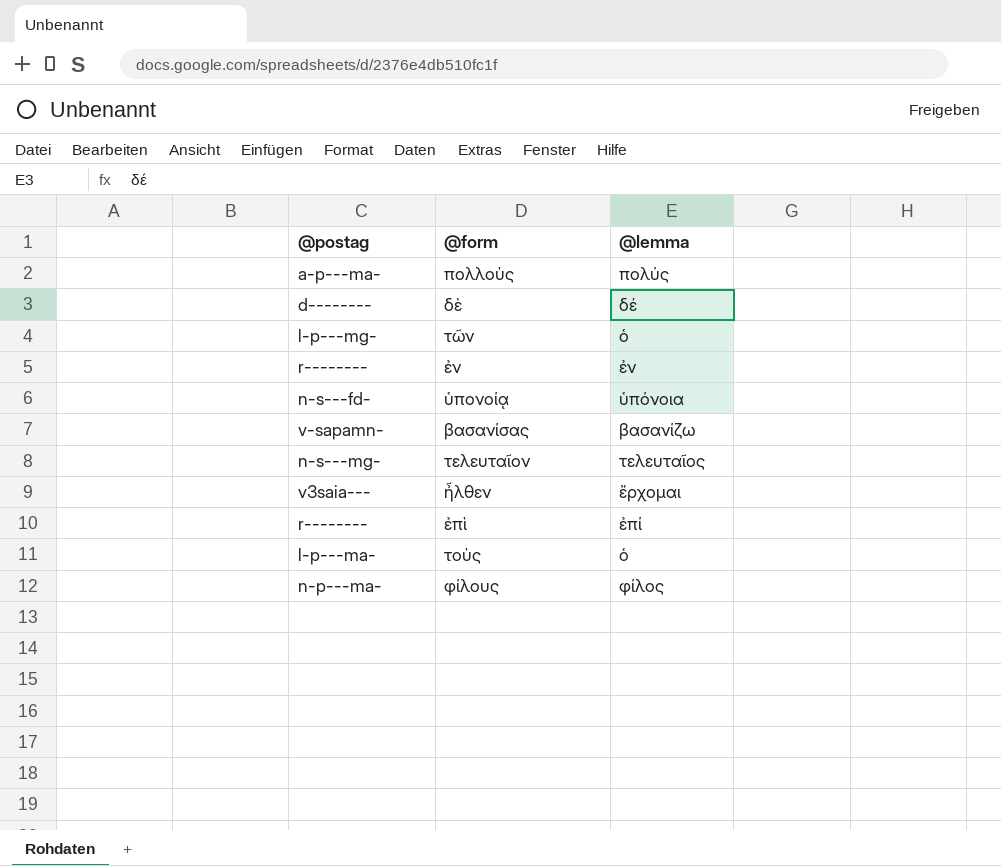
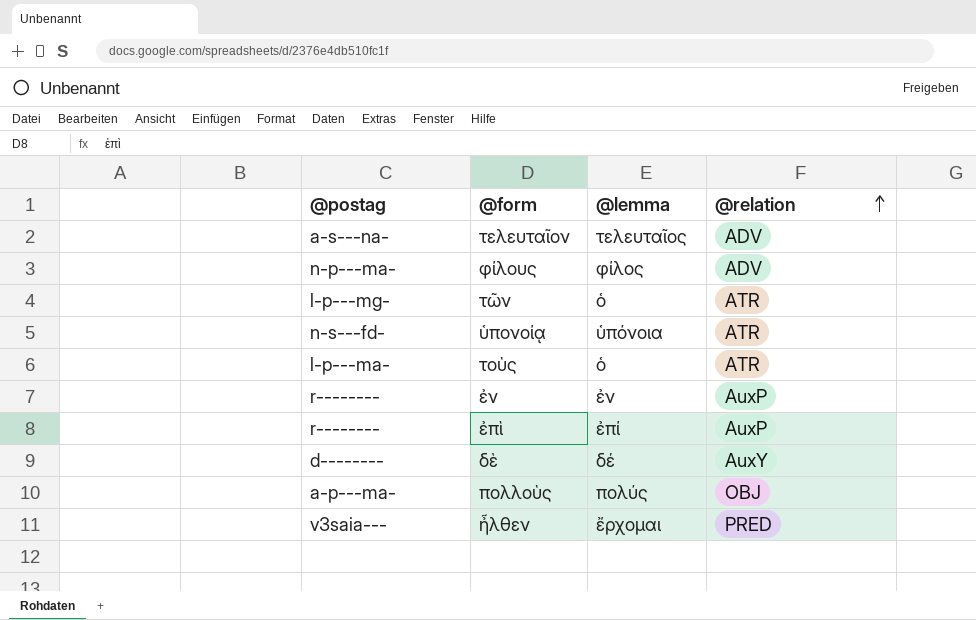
row order: none -> @relation ascending
column @relation | position: none -> 4
row βασανίσας: v-sapamn- | βασανίζω -> none
τελευταῖον | @postag: n-s---mg- -> a-s---na-

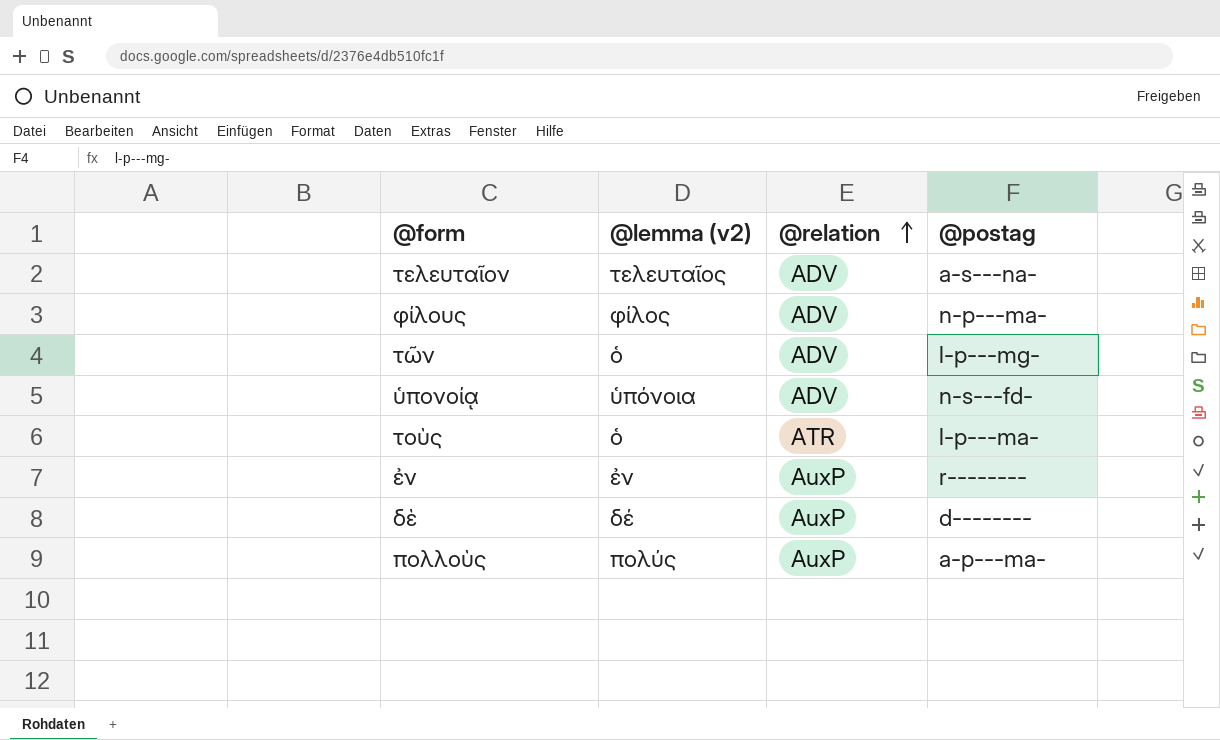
column name: @lemma -> @lemma (v2)
column @postag | position: 1 -> 4
row ἐπὶ: r-------- | ἐπί | AuxP -> none
row ἦλθεν: v3saia--- | ἔρχομαι | PRED -> none
τῶν | @relation: ATR -> ADV
ὑπονοίᾳ | @relation: ATR -> ADV
δὲ | @relation: AuxY -> AuxP
πολλοὺς | @relation: OBJ -> AuxP

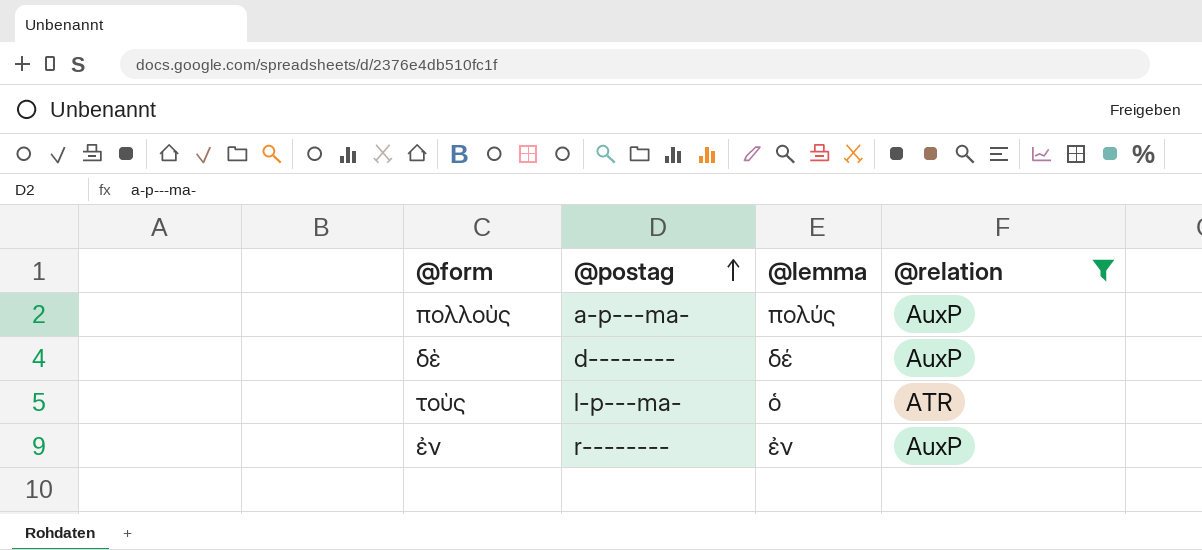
filter: none -> @relation != ADV
row order: @relation ascending -> @postag ascending
column @postag | position: 4 -> 2
column name: @lemma (v2) -> @lemma

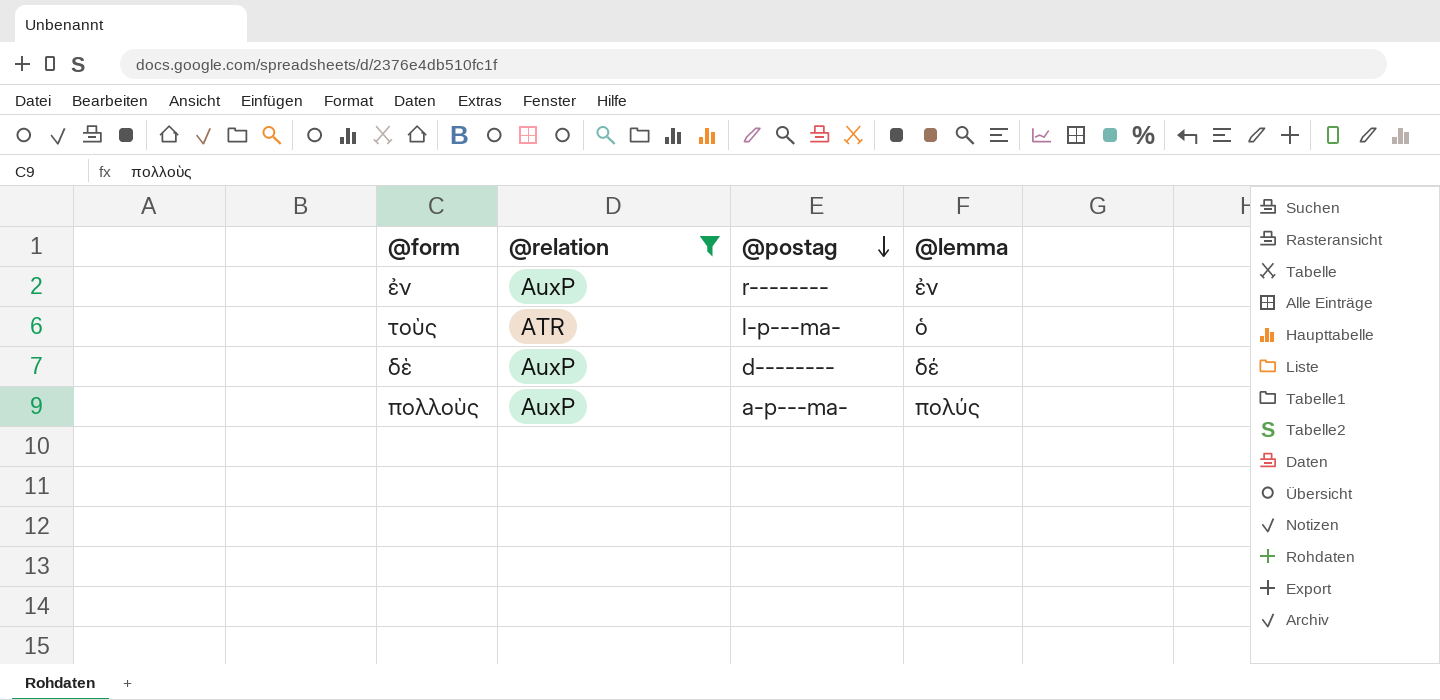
row order: @postag ascending -> @postag descending
column @relation | position: 4 -> 2

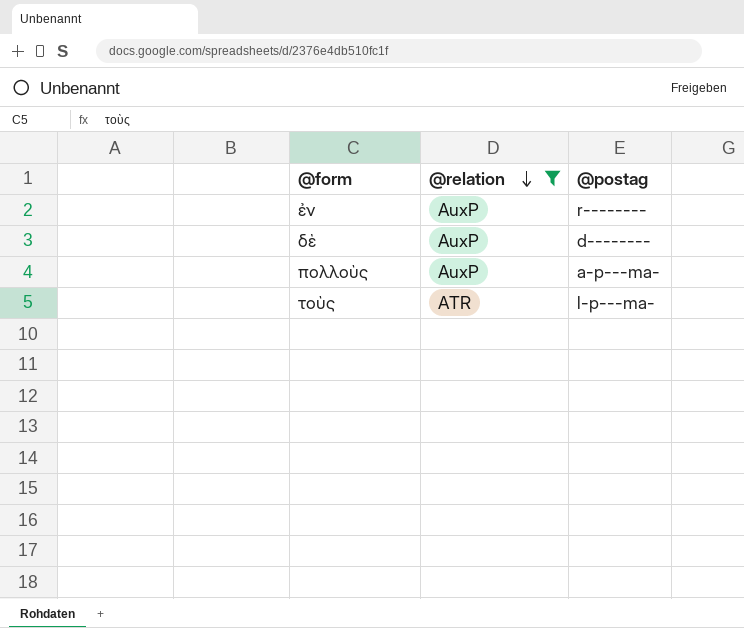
row order: @postag descending -> @relation descending
column @lemma | position: 4 -> none

